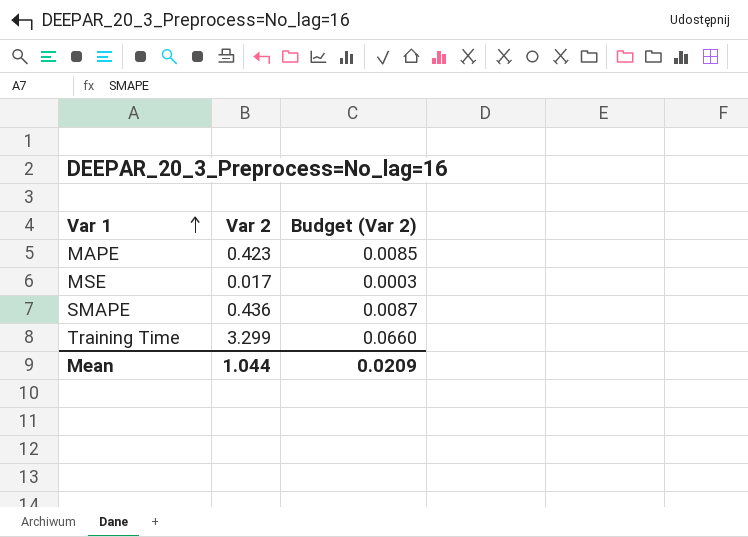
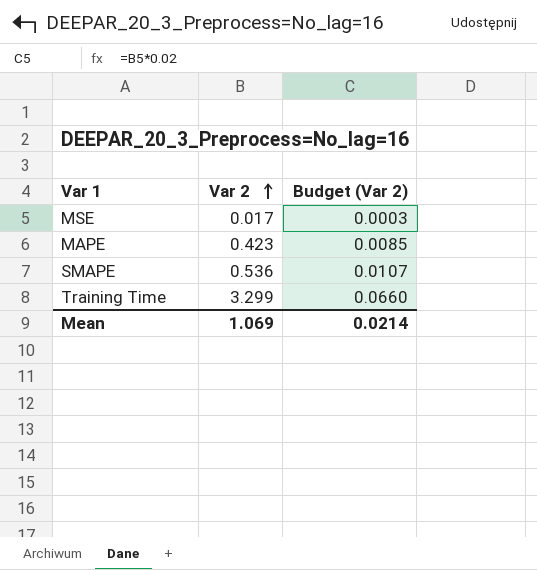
row order: Var 1 ascending -> Var 2 ascending
SMAPE | Var 2: 0.436 -> 0.536
SMAPE | Budget (Var 2): 0.0087 -> 0.0107
Mean | Var 2: 1.044 -> 1.069
Mean | Budget (Var 2): 0.0209 -> 0.0214

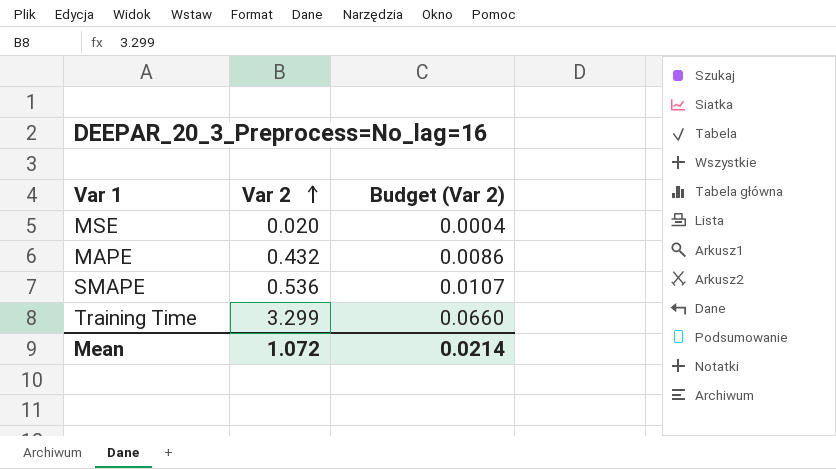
MSE | Var 2: 0.017 -> 0.020
MSE | Budget (Var 2): 0.0003 -> 0.0004
MAPE | Var 2: 0.423 -> 0.432
MAPE | Budget (Var 2): 0.0085 -> 0.0086
Mean | Var 2: 1.069 -> 1.072

